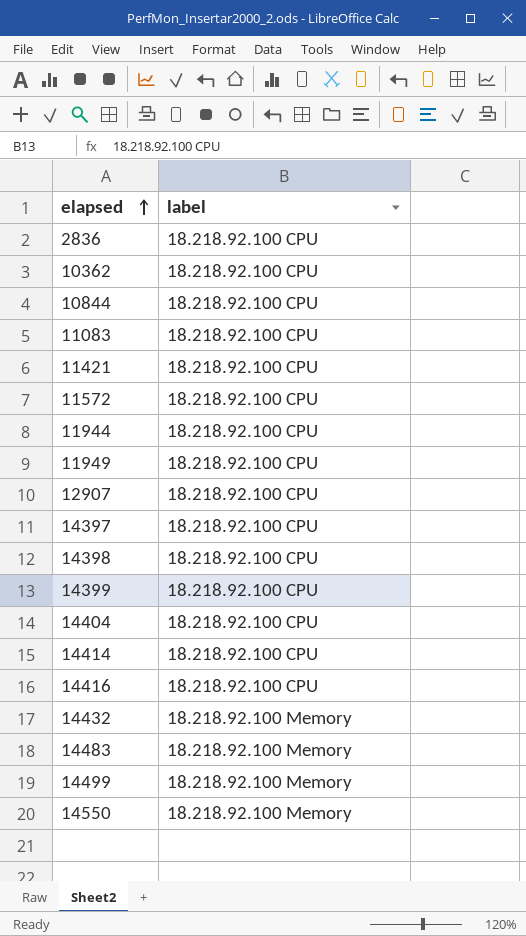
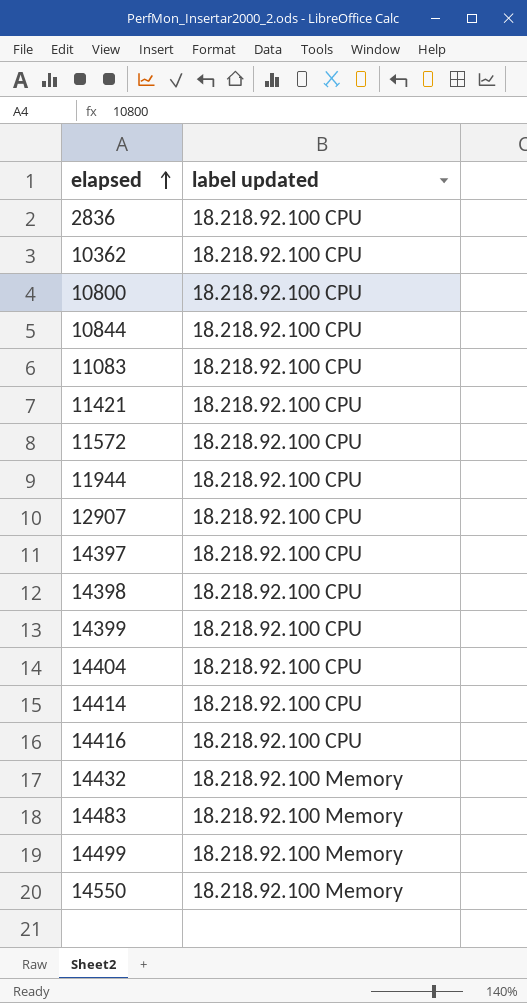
column name: label -> label updated
row 11949: 18.218.92.100 CPU -> none
row 10800: none -> 18.218.92.100 CPU

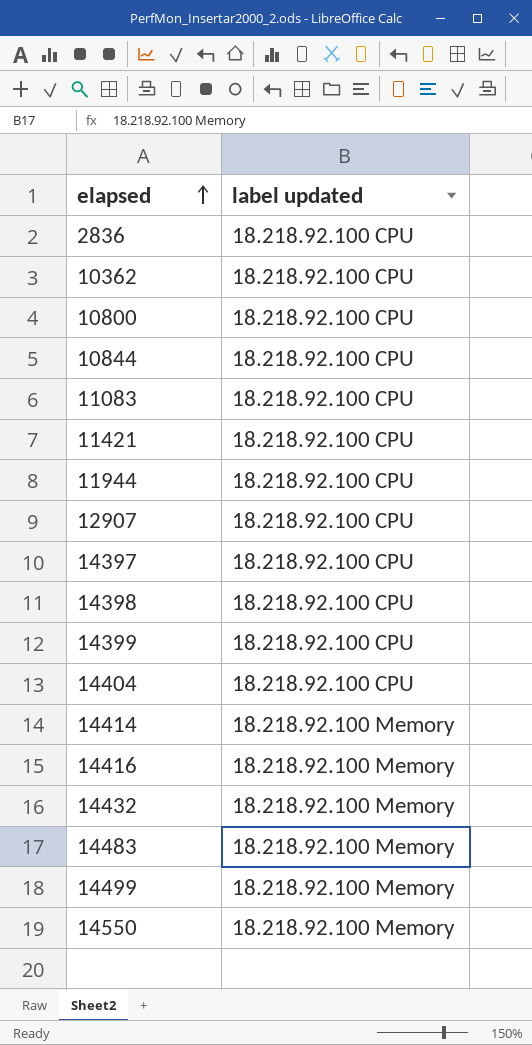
row 11572: 18.218.92.100 CPU -> none
14414 | label updated: 18.218.92.100 CPU -> 18.218.92.100 Memory
14416 | label updated: 18.218.92.100 CPU -> 18.218.92.100 Memory

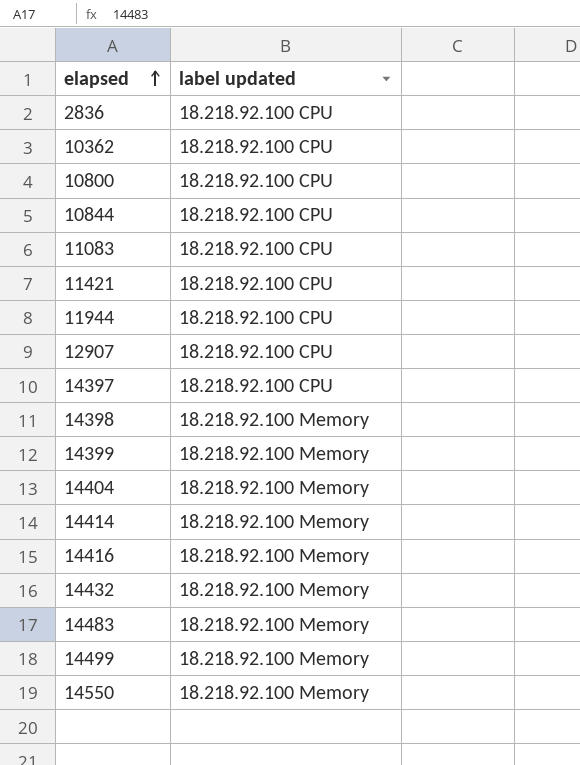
14398 | label updated: 18.218.92.100 CPU -> 18.218.92.100 Memory
14399 | label updated: 18.218.92.100 CPU -> 18.218.92.100 Memory
14404 | label updated: 18.218.92.100 CPU -> 18.218.92.100 Memory

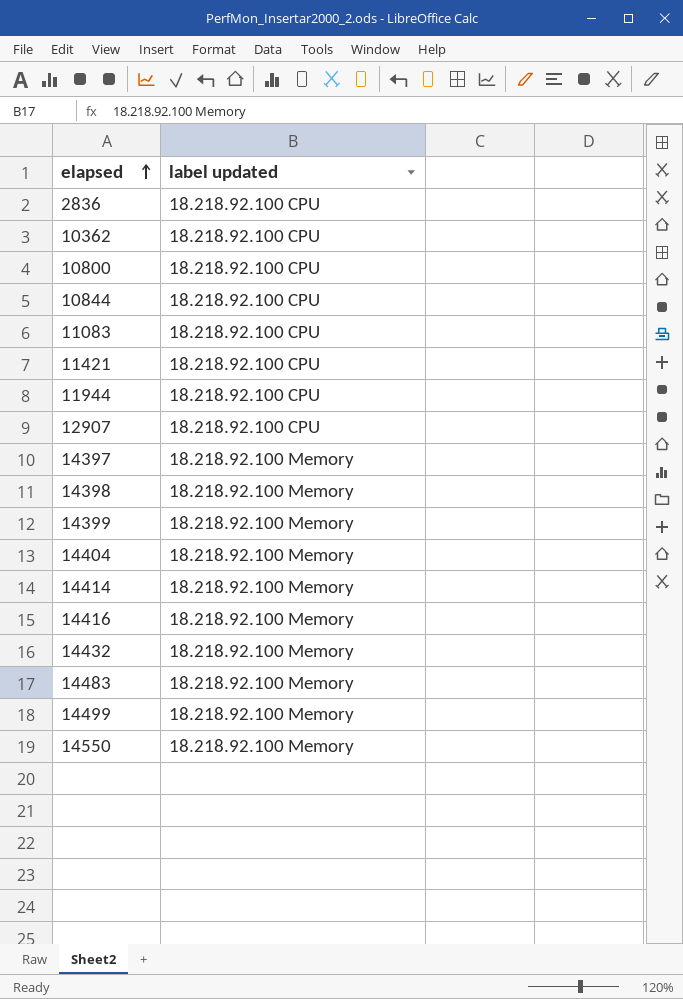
14397 | label updated: 18.218.92.100 CPU -> 18.218.92.100 Memory

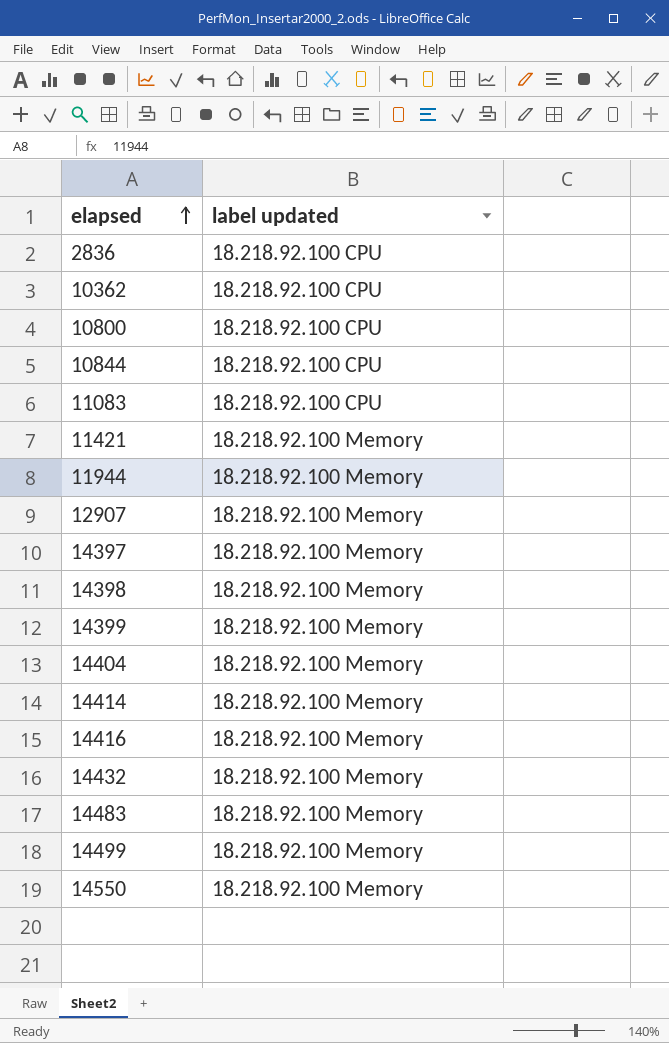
11421 | label updated: 18.218.92.100 CPU -> 18.218.92.100 Memory
11944 | label updated: 18.218.92.100 CPU -> 18.218.92.100 Memory
12907 | label updated: 18.218.92.100 CPU -> 18.218.92.100 Memory

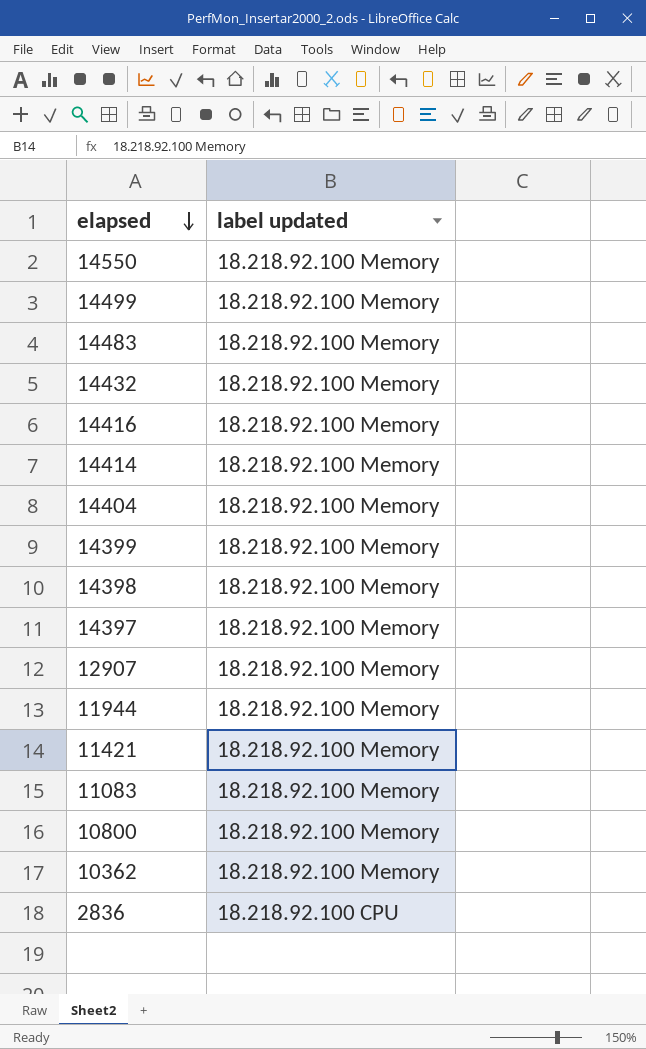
row order: elapsed ascending -> elapsed descending
row 10844: 18.218.92.100 CPU -> none
11083 | label updated: 18.218.92.100 CPU -> 18.218.92.100 Memory
10800 | label updated: 18.218.92.100 CPU -> 18.218.92.100 Memory
10362 | label updated: 18.218.92.100 CPU -> 18.218.92.100 Memory

